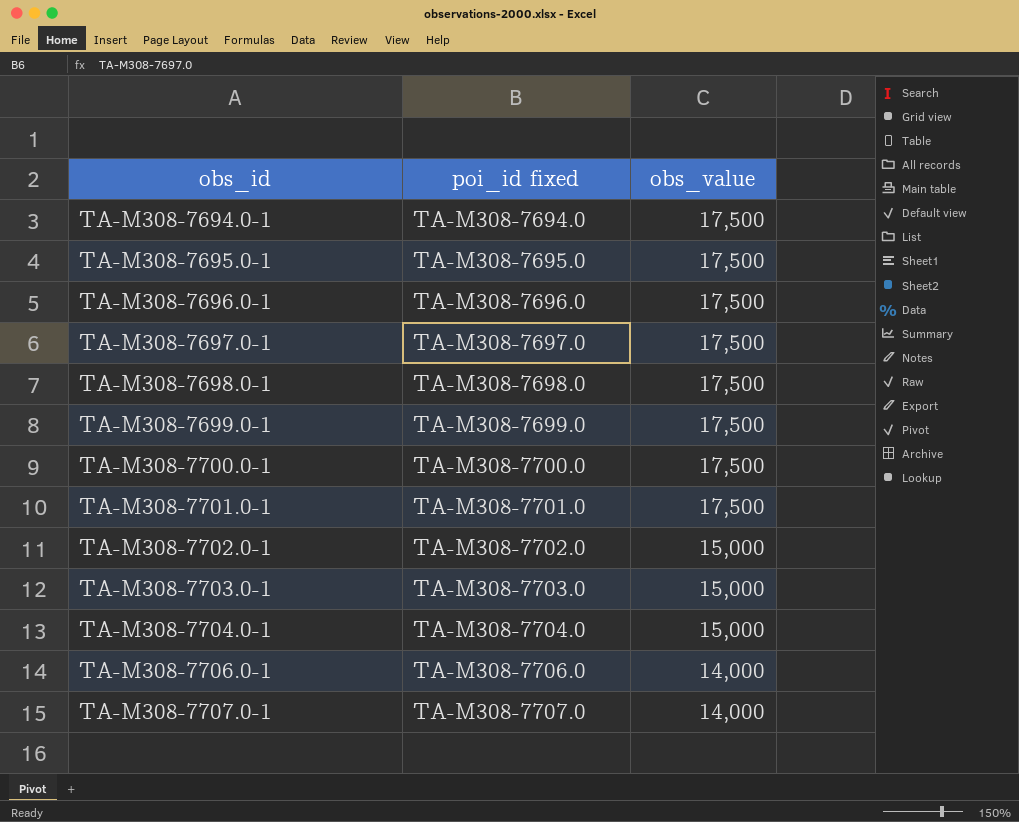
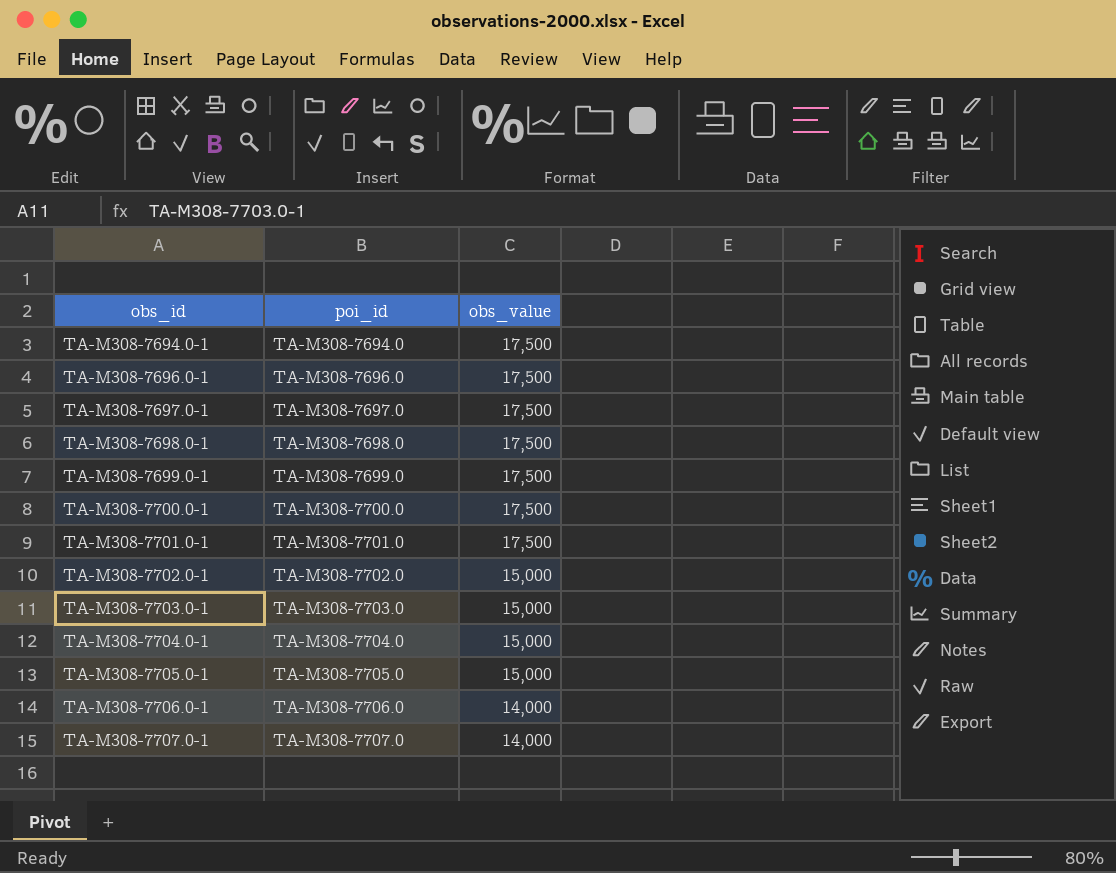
column name: poi_id fixed -> poi_id
row TA-M308-7695.0-1: TA-M308-7695.0 | 17,500 -> none
row TA-M308-7705.0-1: none -> TA-M308-7705.0 | 15,000

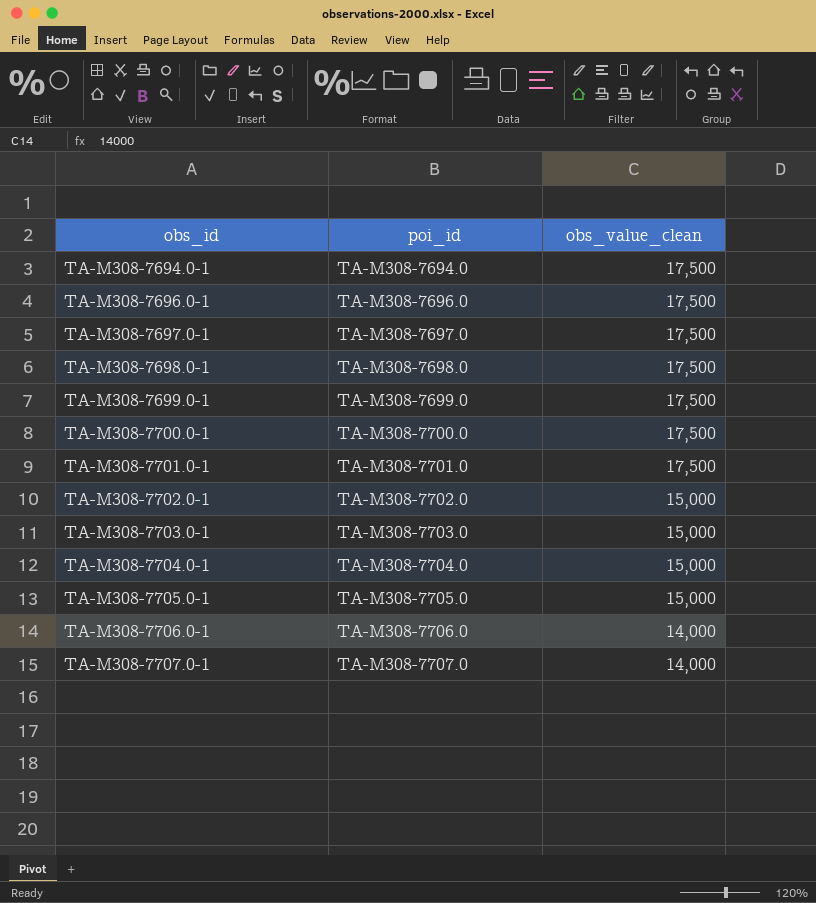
column name: obs_value -> obs_value_clean

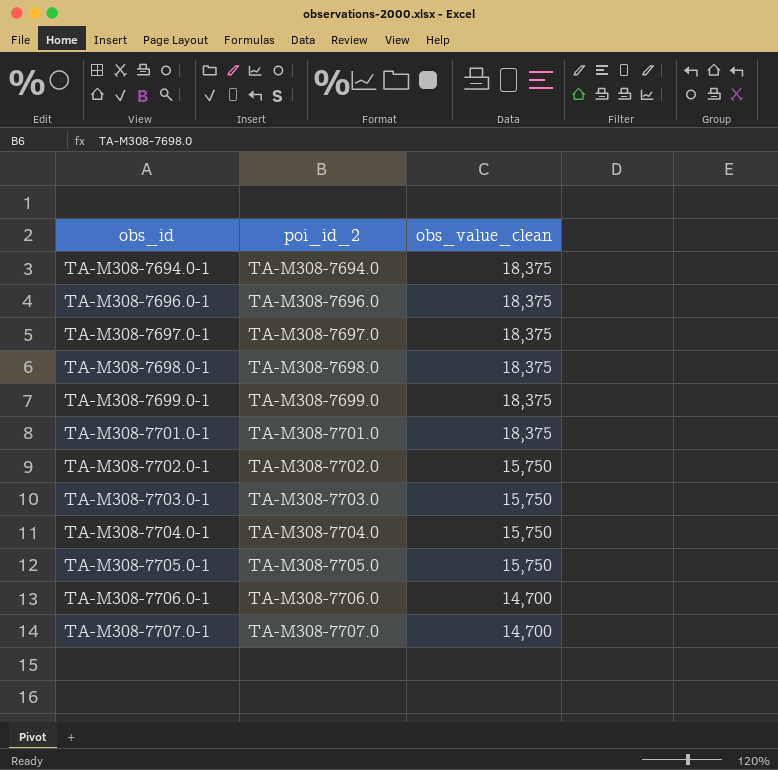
column name: poi_id -> poi_id_2
row TA-M308-7700.0-1: TA-M308-7700.0 | 17,500 -> none
TA-M308-7694.0-1 | obs_value_clean: 17,500 -> 18,375
TA-M308-7696.0-1 | obs_value_clean: 17,500 -> 18,375
TA-M308-7697.0-1 | obs_value_clean: 17,500 -> 18,375
TA-M308-7698.0-1 | obs_value_clean: 17,500 -> 18,375
TA-M308-7699.0-1 | obs_value_clean: 17,500 -> 18,375
TA-M308-7701.0-1 | obs_value_clean: 17,500 -> 18,375
TA-M308-7702.0-1 | obs_value_clean: 15,000 -> 15,750
TA-M308-7703.0-1 | obs_value_clean: 15,000 -> 15,750
TA-M308-7704.0-1 | obs_value_clean: 15,000 -> 15,750
TA-M308-7705.0-1 | obs_value_clean: 15,000 -> 15,750
TA-M308-7706.0-1 | obs_value_clean: 14,000 -> 14,700
TA-M308-7707.0-1 | obs_value_clean: 14,000 -> 14,700

